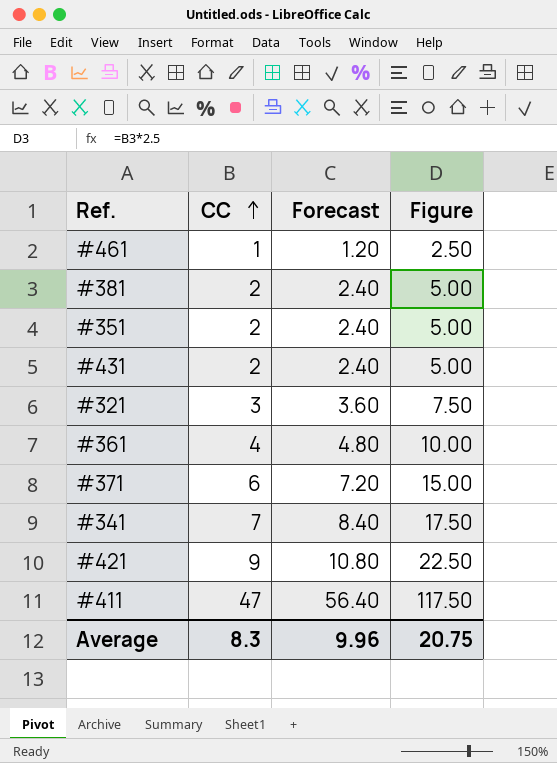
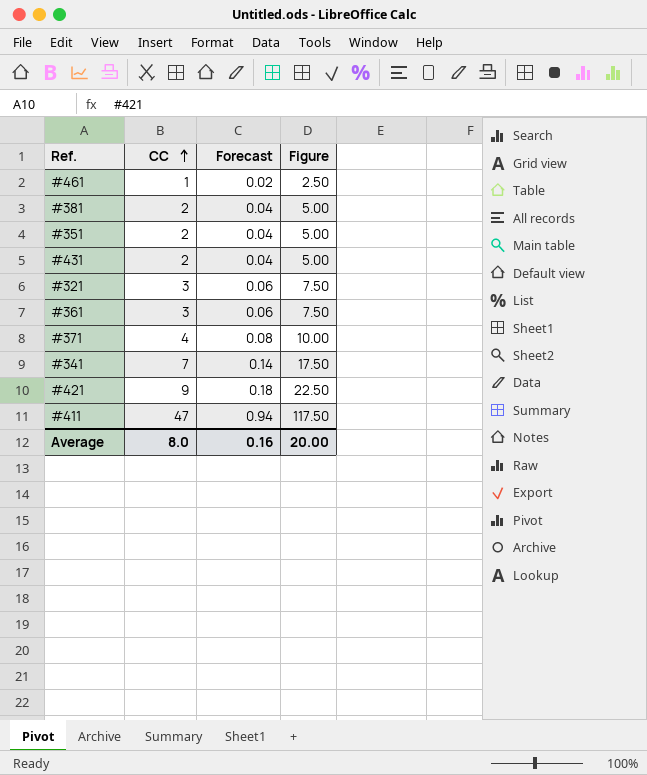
column Forecast | formula: [CC] * 1.2 -> [CC] * 0.02
#361 | CC: 4 -> 3
#361 | Figure: 10.00 -> 7.50
#371 | CC: 6 -> 4
#371 | Figure: 15.00 -> 10.00
Average | CC: 8.3 -> 8.0
Average | Forecast: 9.96 -> 0.16
Average | Figure: 20.75 -> 20.00

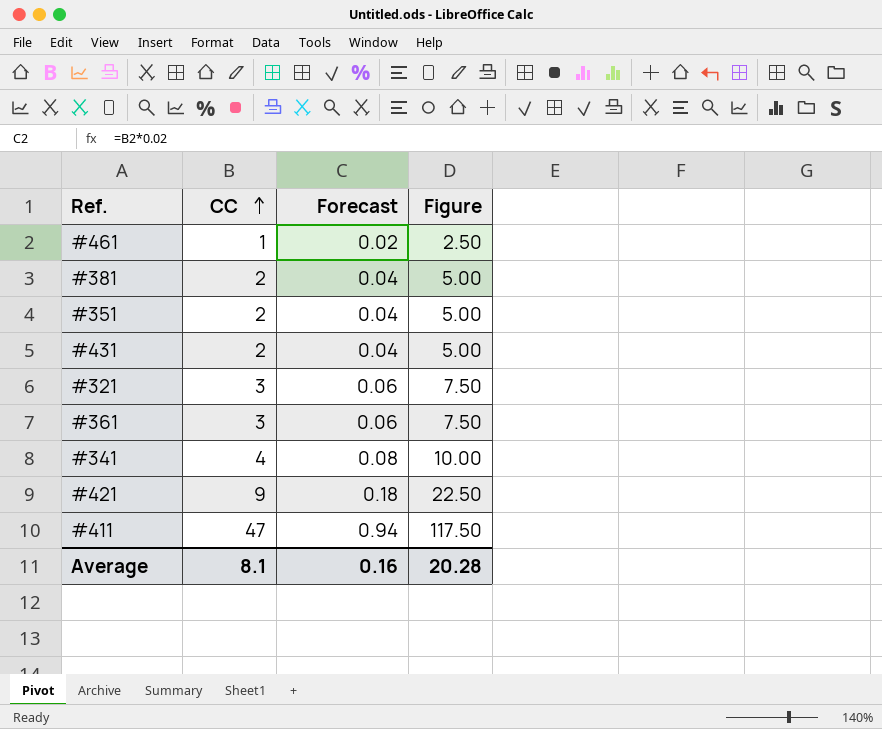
row #371: 4 | 0.08 | 10.00 -> none
#341 | CC: 7 -> 4
#341 | Forecast: 0.14 -> 0.08
#341 | Figure: 17.50 -> 10.00
Average | CC: 8.0 -> 8.1
Average | Figure: 20.00 -> 20.28

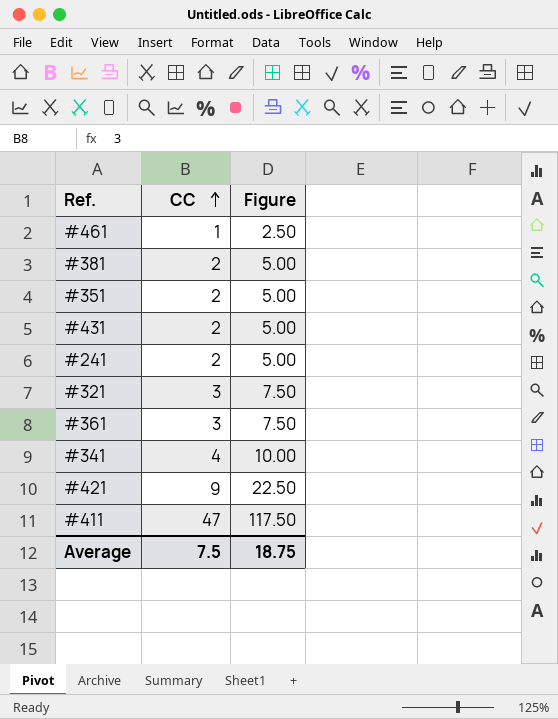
column Forecast | formula: [CC] * 0.02 -> none
row #241: none -> 2 | 5.00
Average | CC: 8.1 -> 7.5
Average | Figure: 20.28 -> 18.75

